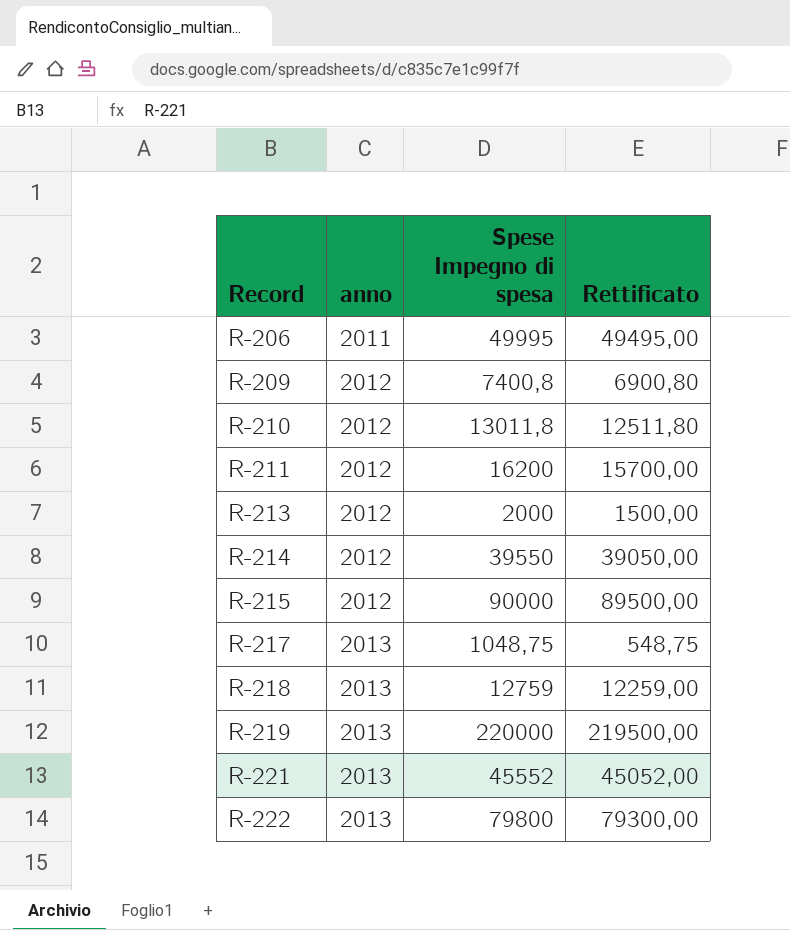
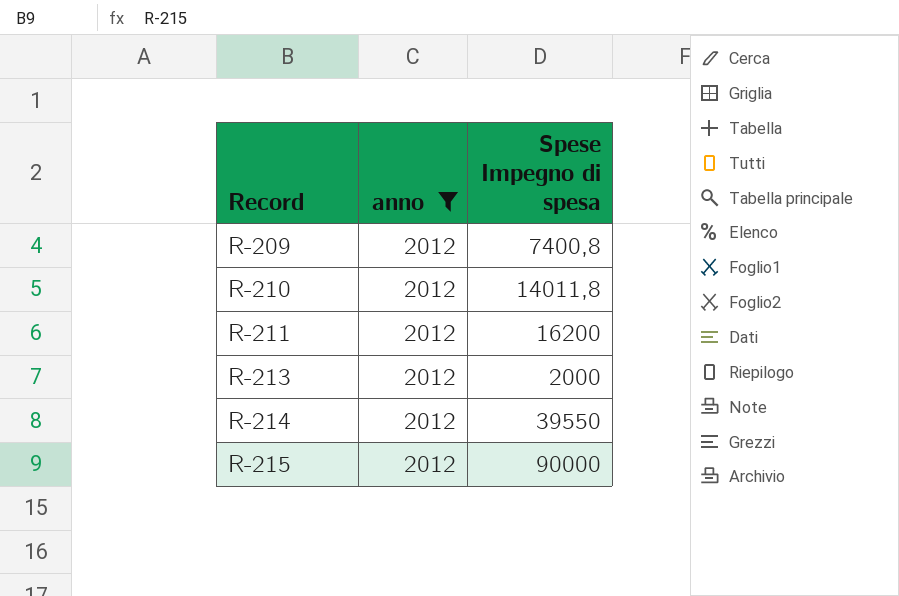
filter: none -> anno = 2012
column Rettificato | formula: [Spese Impegno di spesa] - 500 -> none
R-210 | Spese Impegno di spesa: 13011,8 -> 14011,8

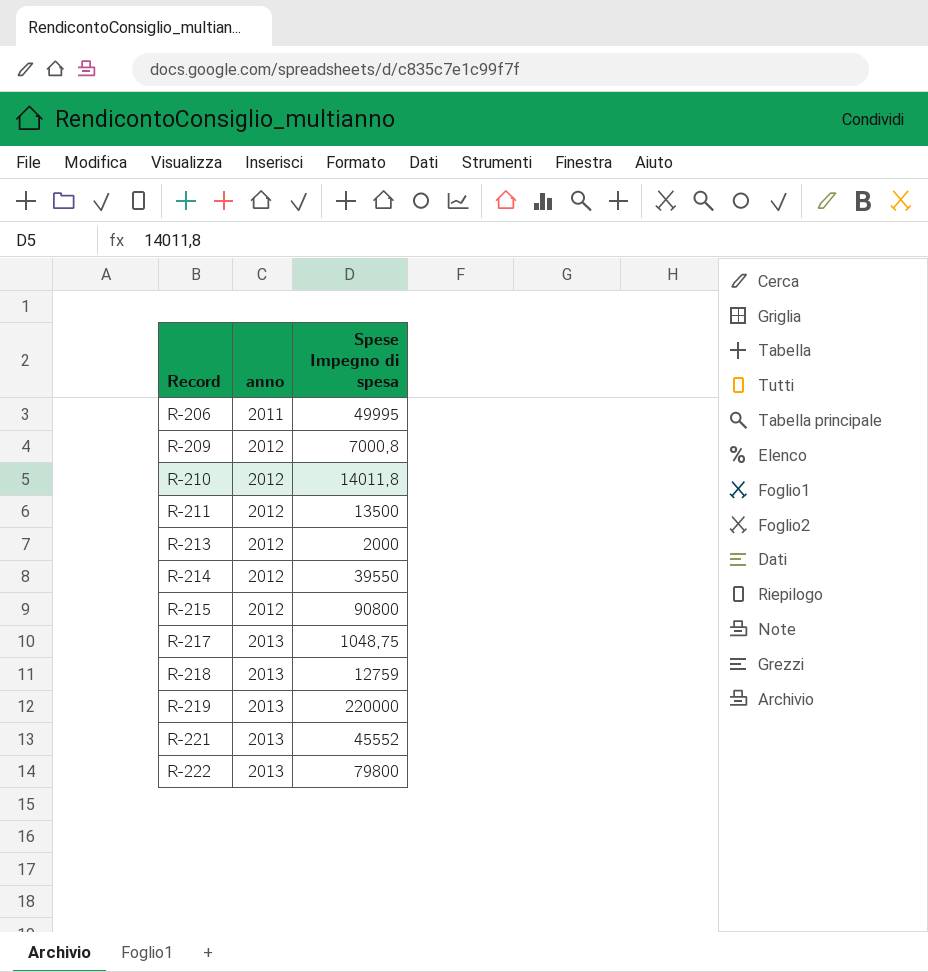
filter: anno = 2012 -> none
R-209 | Spese Impegno di spesa: 7400,8 -> 7000,8
R-211 | Spese Impegno di spesa: 16200 -> 13500
R-215 | Spese Impegno di spesa: 90000 -> 90800

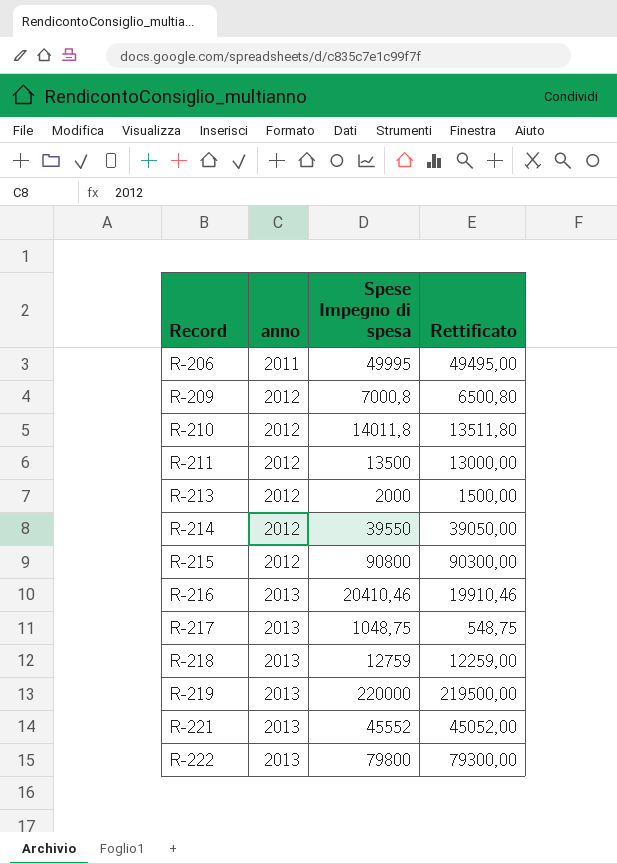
column Rettificato | formula: none -> [Spese Impegno di spesa] - 500
row R-216: none -> 2013 | 20410,46 | 19910,46

